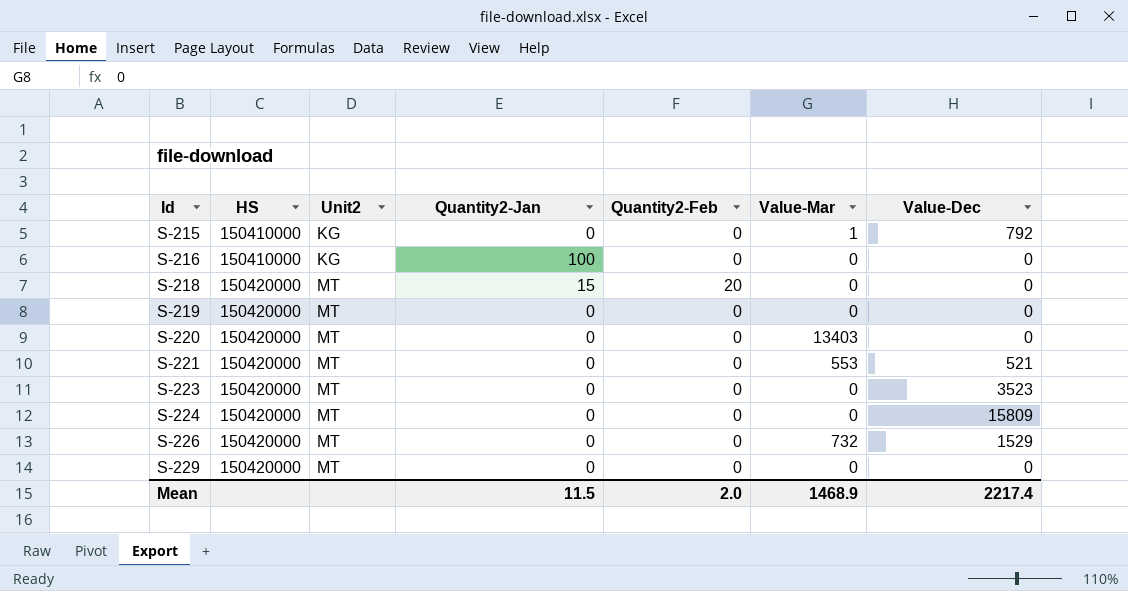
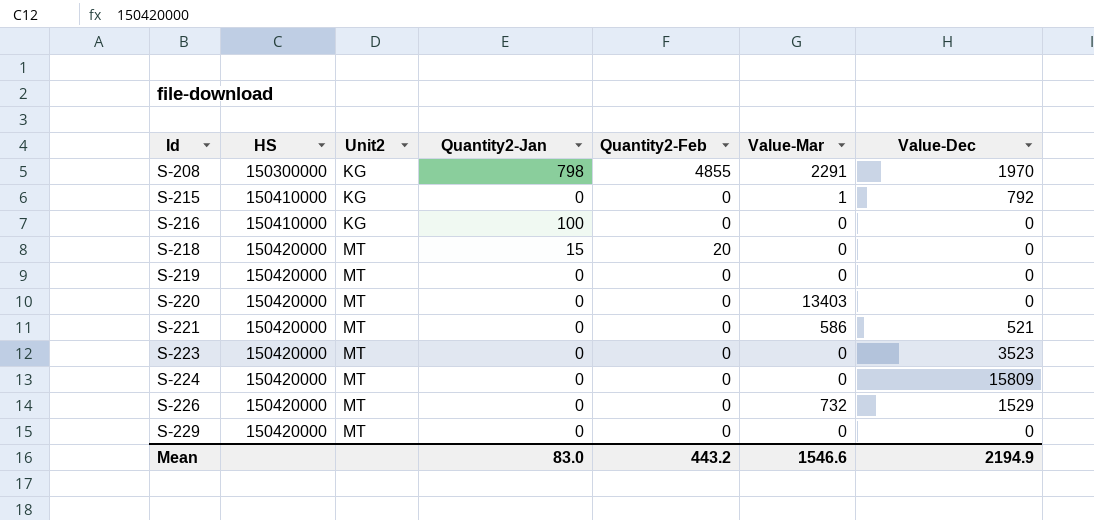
row S-208: none -> 150300000 | KG | 798 | 4855 | 2291 | 1970
S-221 | Value-Mar: 553 -> 586
Mean | Quantity2-Jan: 11.5 -> 83.0
Mean | Quantity2-Feb: 2.0 -> 443.2
Mean | Value-Mar: 1468.9 -> 1546.6
Mean | Value-Dec: 2217.4 -> 2194.9

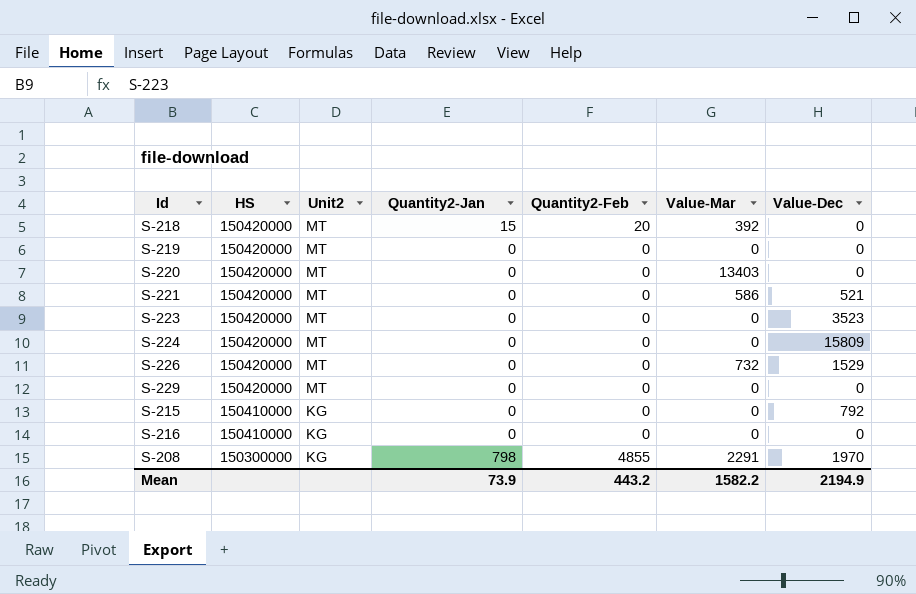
row order: Id ascending -> HS descending
S-218 | Value-Mar: 0 -> 392
S-215 | Value-Mar: 1 -> 0
S-216 | Quantity2-Jan: 100 -> 0
Mean | Quantity2-Jan: 83.0 -> 73.9
Mean | Value-Mar: 1546.6 -> 1582.2

